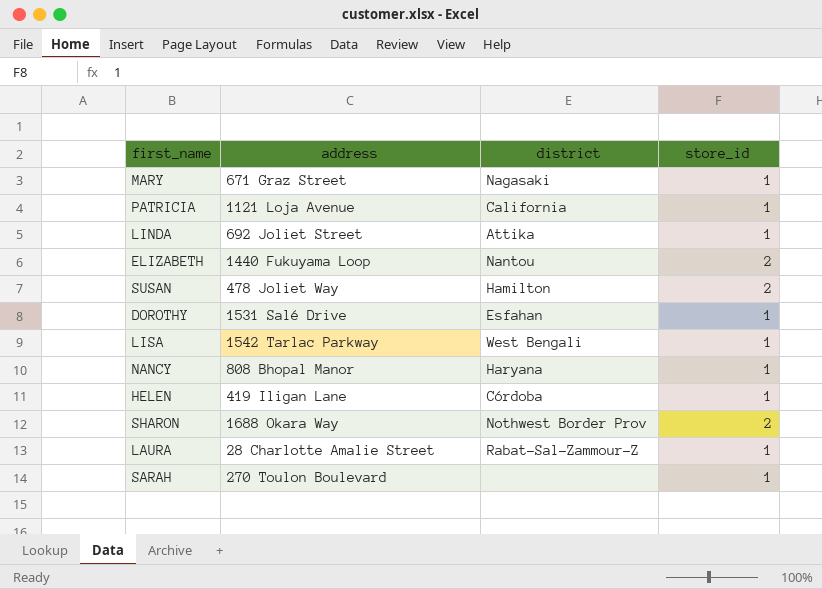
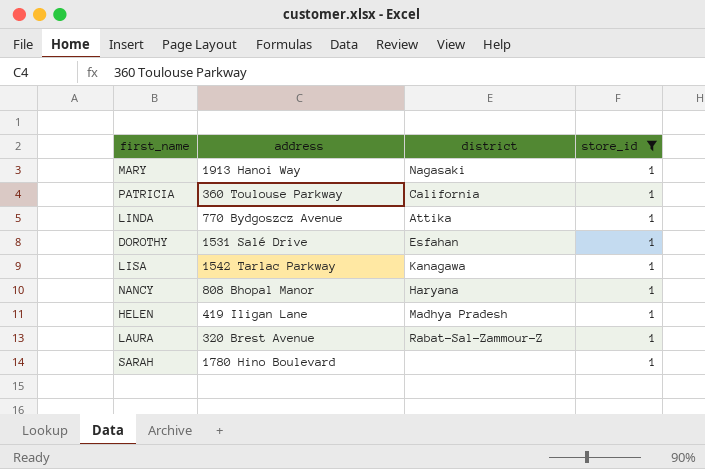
filter: none -> store_id = 1
MARY | address: 671 Graz Street -> 1913 Hanoi Way
PATRICIA | address: 1121 Loja Avenue -> 360 Toulouse Parkway
LINDA | address: 692 Joliet Street -> 770 Bydgoszcz Avenue
LISA | district: West Bengali -> Kanagawa
HELEN | district: Córdoba -> Madhya Pradesh
LAURA | address: 28 Charlotte Amalie Street -> 320 Brest Avenue
SARAH | address: 270 Toulon Boulevard -> 1780 Hino Boulevard

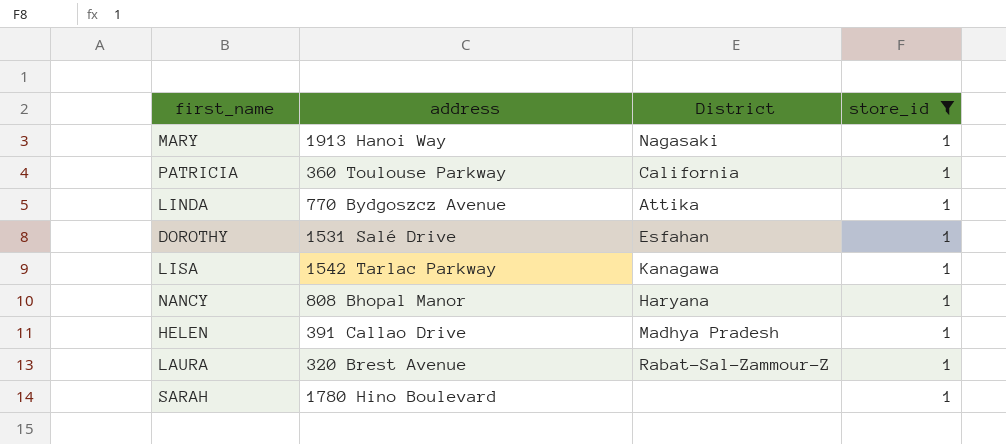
column name: district -> District
HELEN | address: 419 Iligan Lane -> 391 Callao Drive

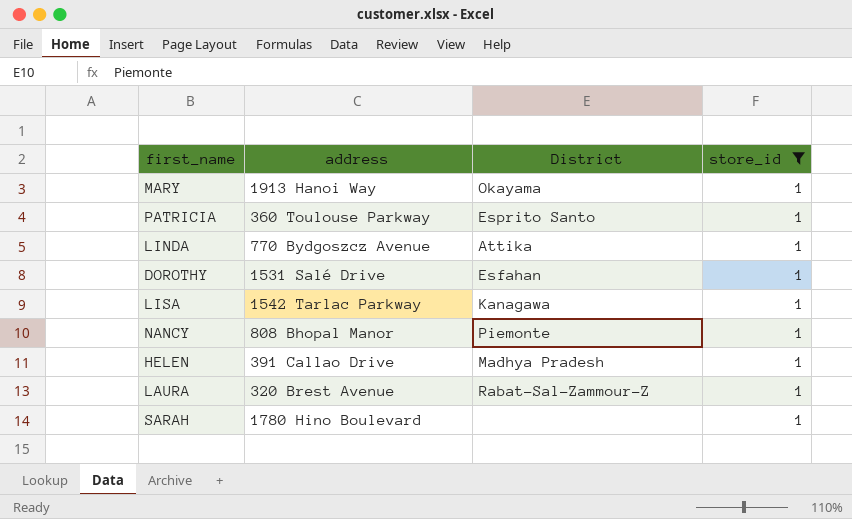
MARY | District: Nagasaki -> Okayama
PATRICIA | District: California -> Esprito Santo
NANCY | District: Haryana -> Piemonte

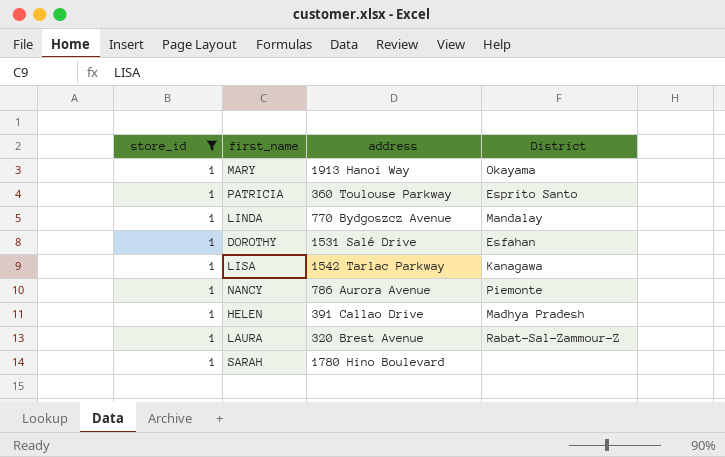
column store_id | position: 4 -> 1
LINDA | District: Attika -> Mandalay
NANCY | address: 808 Bhopal Manor -> 786 Aurora Avenue

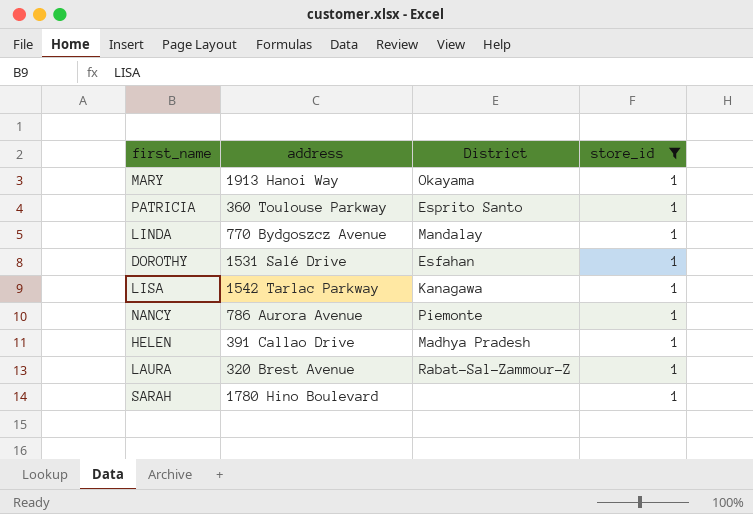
column store_id | position: 1 -> 4

